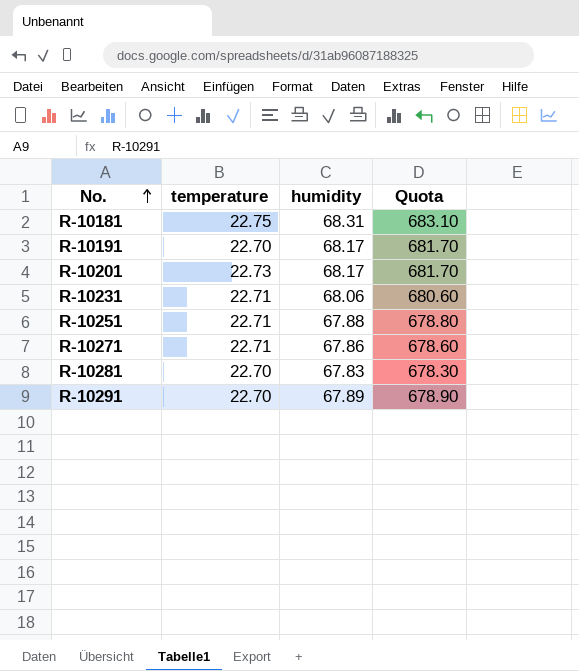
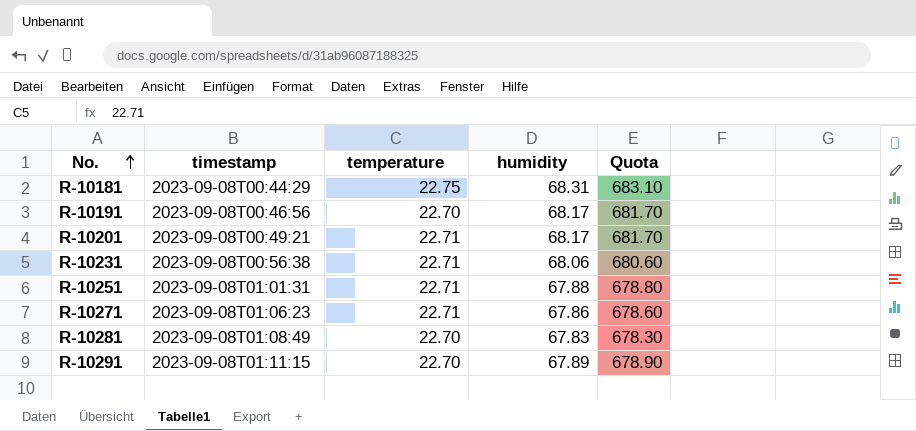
column timestamp | position: none -> 2
R-10201 | temperature: 22.73 -> 22.71

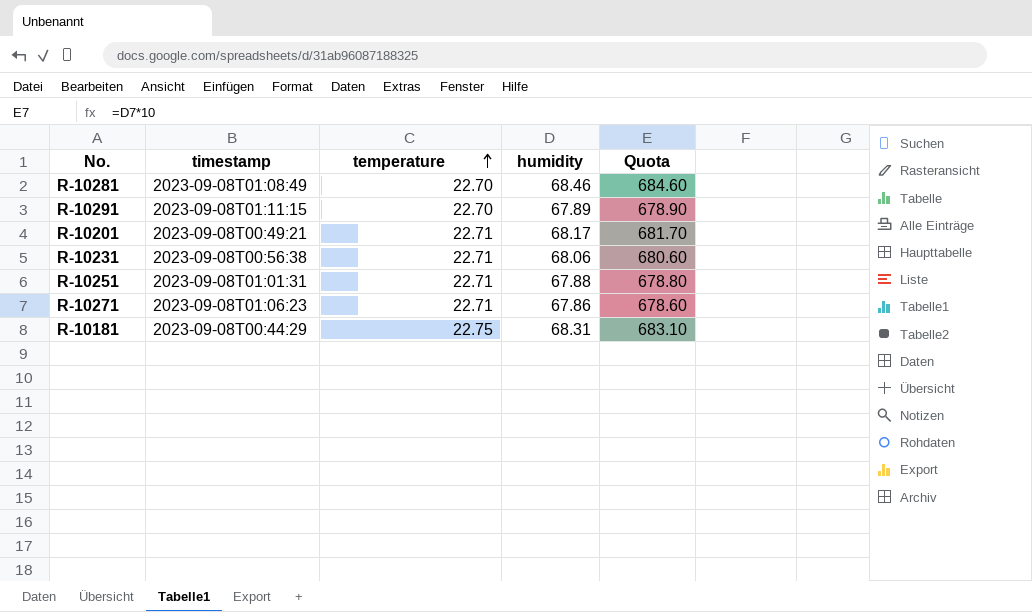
row order: No. ascending -> temperature ascending
row R-10191: 2023-09-08T00:46:56 | 22.70 | 68.17 | 681.70 -> none
R-10281 | humidity: 67.83 -> 68.46
R-10281 | Quota: 678.30 -> 684.60

